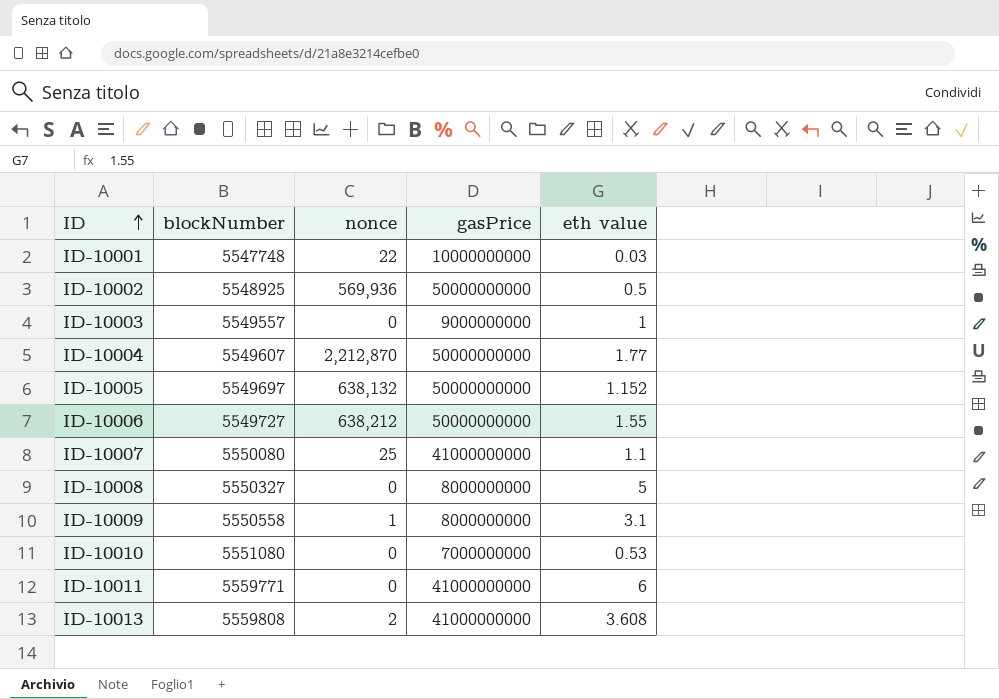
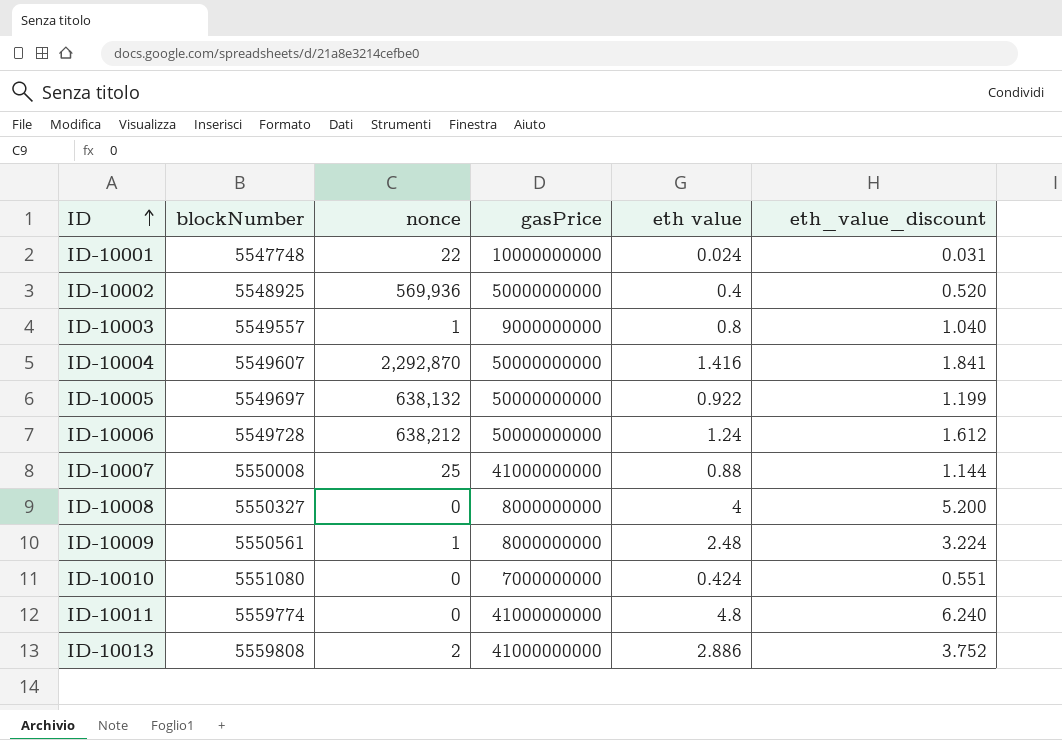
column eth_value_discount | formula: none -> [eth value] * 1.3
ID-10001 | eth value: 0.03 -> 0.024
ID-10002 | eth value: 0.5 -> 0.4
ID-10003 | nonce: 0 -> 1
ID-10003 | eth value: 1 -> 0.8
ID-10004 | nonce: 2,212,870 -> 2,292,870
ID-10004 | eth value: 1.77 -> 1.416
ID-10005 | eth value: 1.152 -> 0.922
ID-10006 | blockNumber: 5549727 -> 5549728
ID-10006 | eth value: 1.55 -> 1.24
ID-10007 | blockNumber: 5550080 -> 5550008
ID-10007 | eth value: 1.1 -> 0.88
ID-10008 | eth value: 5 -> 4
ID-10009 | blockNumber: 5550558 -> 5550561
ID-10009 | eth value: 3.1 -> 2.48
ID-10010 | eth value: 0.53 -> 0.424
ID-10011 | blockNumber: 5559771 -> 5559774
ID-10011 | eth value: 6 -> 4.8
ID-10013 | eth value: 3.608 -> 2.886

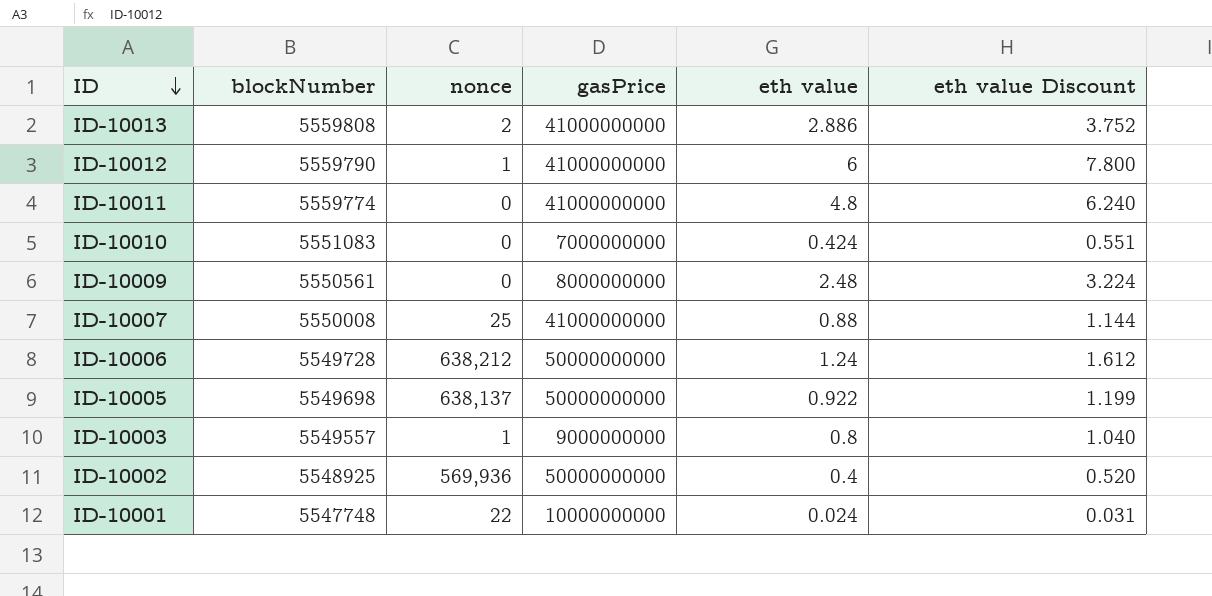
row order: ID ascending -> ID descending
column name: eth_value_discount -> eth value Discount
row ID-10004: 5549607 | 2,292,870 | 50000000000 | 1.416 | 1.841 -> none
row ID-10008: 5550327 | 0 | 8000000000 | 4 | 5.200 -> none
row ID-10012: none -> 5559790 | 1 | 41000000000 | 6 | 7.800
ID-10010 | blockNumber: 5551080 -> 5551083
ID-10009 | nonce: 1 -> 0
ID-10005 | blockNumber: 5549697 -> 5549698
ID-10005 | nonce: 638,132 -> 638,137

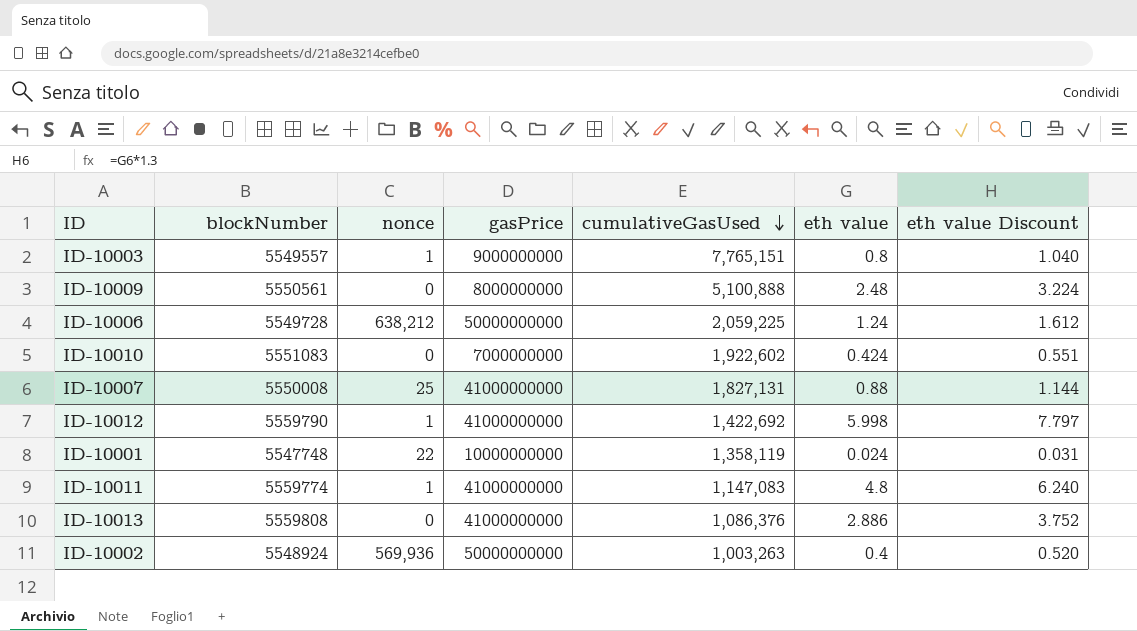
row order: ID descending -> cumulativeGasUsed descending
column cumulativeGasUsed | position: none -> 5
row ID-10005: 5549698 | 638,137 | 50000000000 | 0.922 | 1.199 -> none
ID-10012 | eth value: 6 -> 5.998
ID-10012 | eth value Discount: 7.800 -> 7.797
ID-10011 | nonce: 0 -> 1
ID-10013 | nonce: 2 -> 0
ID-10002 | blockNumber: 5548925 -> 5548924

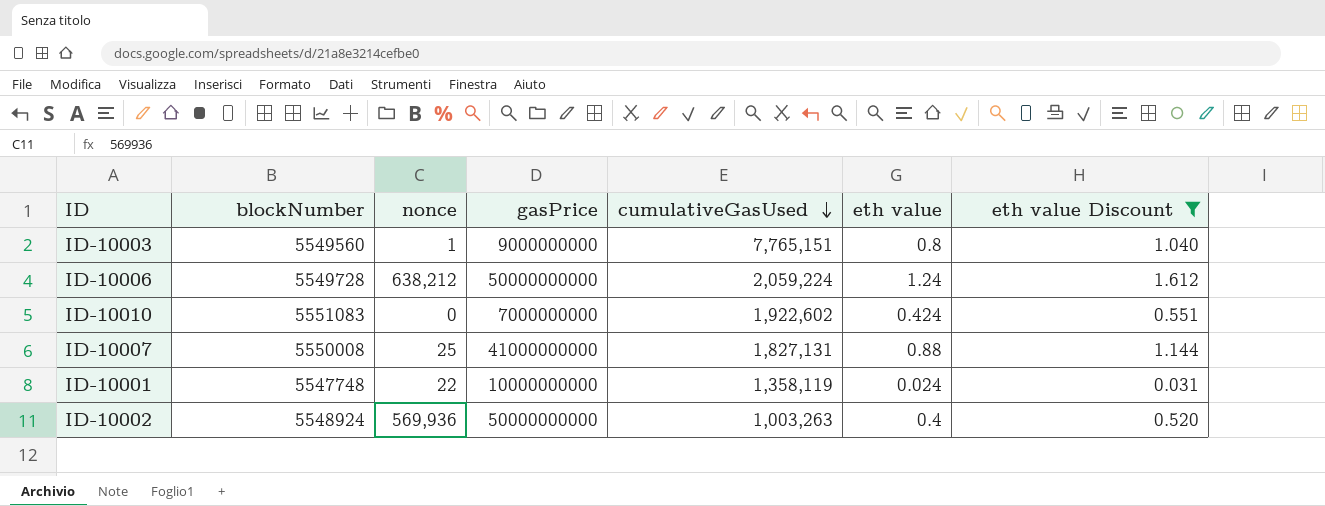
filter: none -> eth value Discount <= 1.612
ID-10003 | blockNumber: 5549557 -> 5549560
ID-10006 | cumulativeGasUsed: 2,059,225 -> 2,059,224

